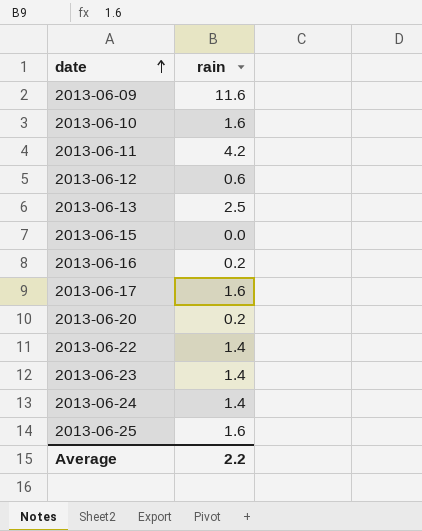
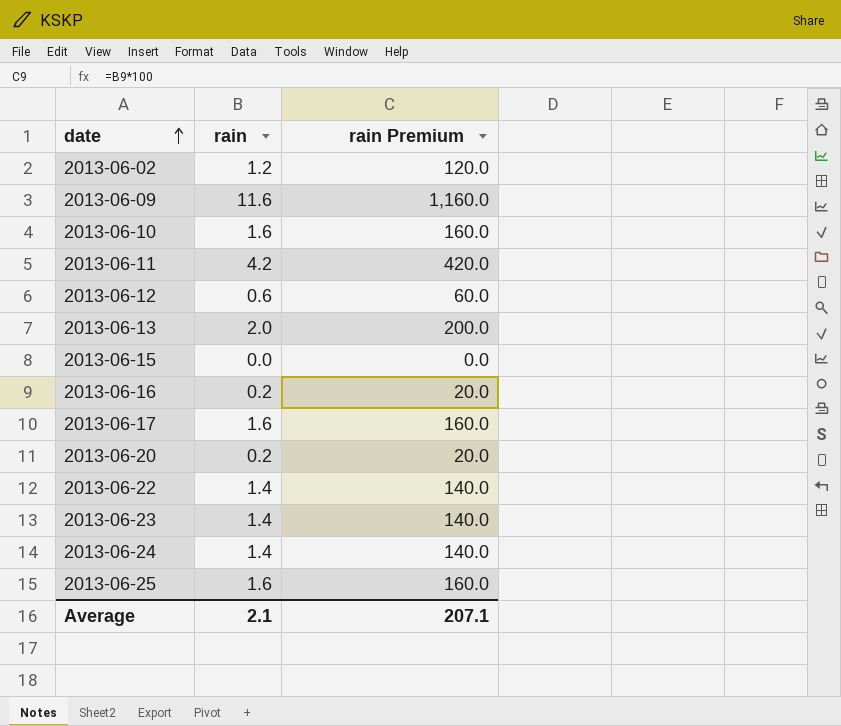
column rain Premium | formula: none -> [rain] * 100
row 2013-06-02: none -> 1.2 | 120.0
2013-06-13 | rain: 2.5 -> 2.0
Average | rain: 2.2 -> 2.1

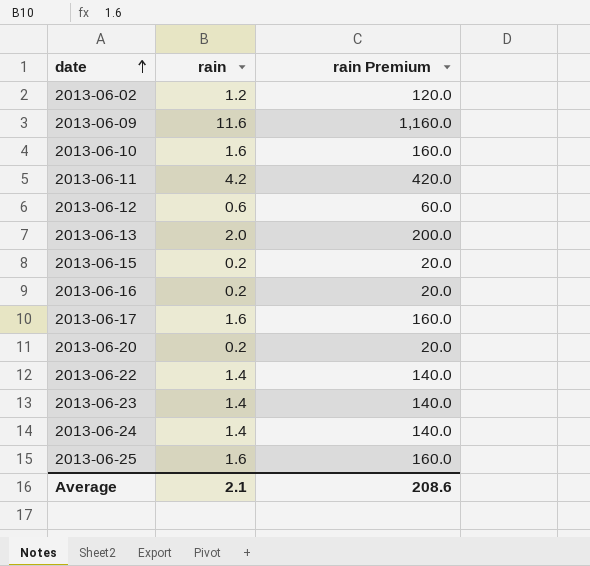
2013-06-15 | rain: 0.0 -> 0.2
2013-06-15 | rain Premium: 0.0 -> 20.0
Average | rain Premium: 207.1 -> 208.6

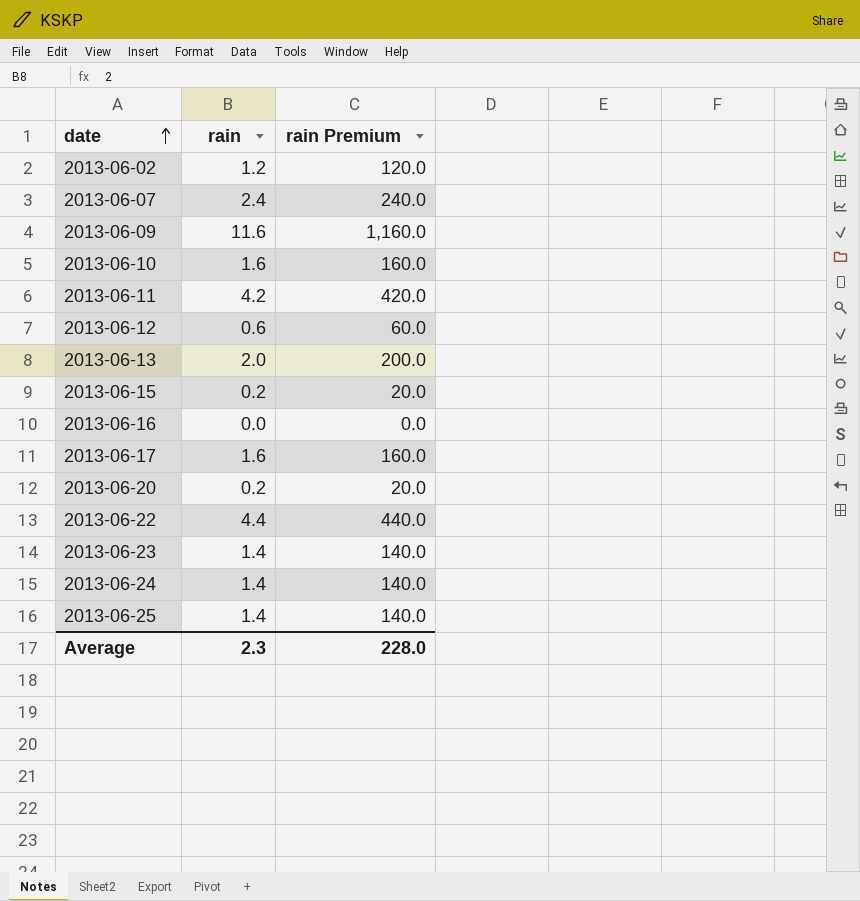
row 2013-06-07: none -> 2.4 | 240.0
2013-06-16 | rain: 0.2 -> 0.0
2013-06-16 | rain Premium: 20.0 -> 0.0
2013-06-22 | rain: 1.4 -> 4.4
2013-06-22 | rain Premium: 140.0 -> 440.0
2013-06-25 | rain: 1.6 -> 1.4
2013-06-25 | rain Premium: 160.0 -> 140.0
Average | rain: 2.1 -> 2.3
Average | rain Premium: 208.6 -> 228.0

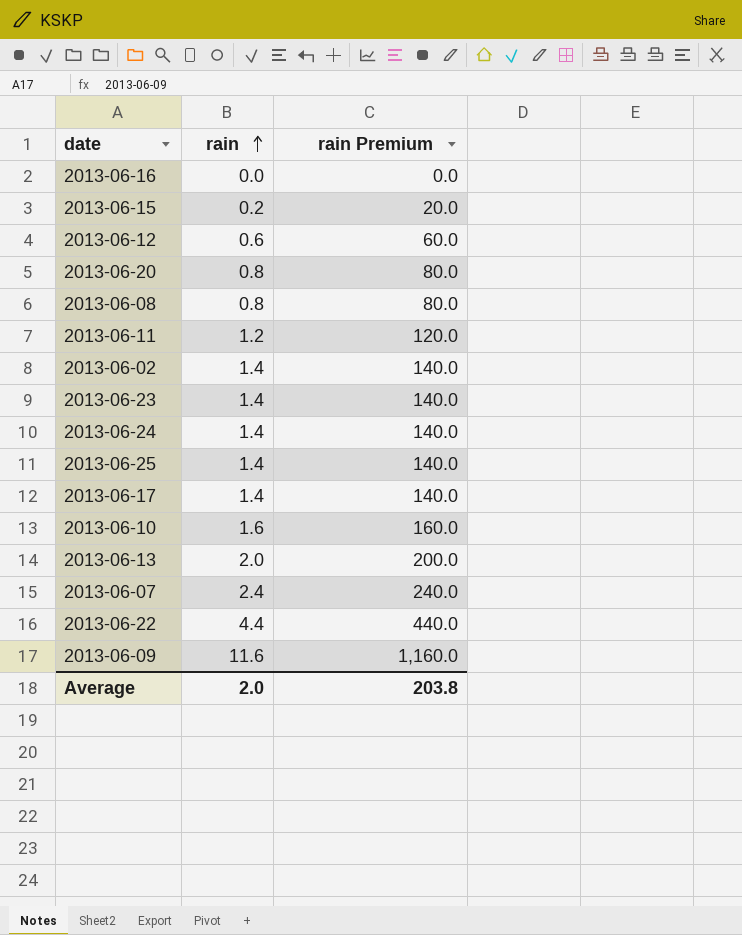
row order: date ascending -> rain ascending
2013-06-20 | rain: 0.2 -> 0.8
2013-06-20 | rain Premium: 20.0 -> 80.0
row 2013-06-08: none -> 0.8 | 80.0
2013-06-11 | rain: 4.2 -> 1.2
2013-06-11 | rain Premium: 420.0 -> 120.0
2013-06-02 | rain: 1.2 -> 1.4
2013-06-02 | rain Premium: 120.0 -> 140.0
2013-06-17 | rain: 1.6 -> 1.4
2013-06-17 | rain Premium: 160.0 -> 140.0
Average | rain: 2.3 -> 2.0
Average | rain Premium: 228.0 -> 203.8

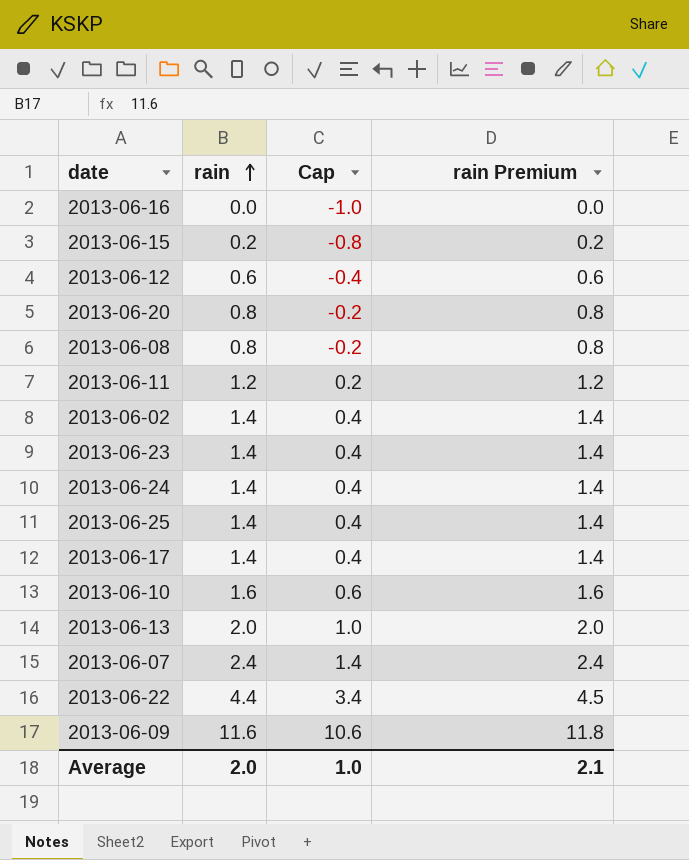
column Cap | formula: none -> [rain] - 1
column rain Premium | formula: [rain] * 100 -> [rain] * 1.02
Average | rain Premium: 203.8 -> 2.1

